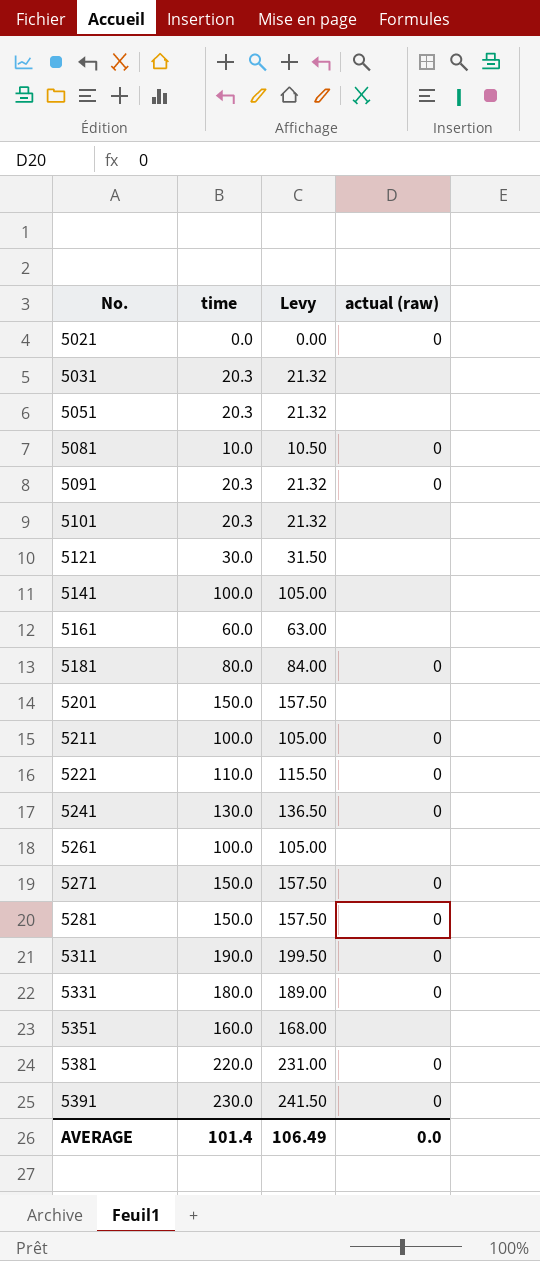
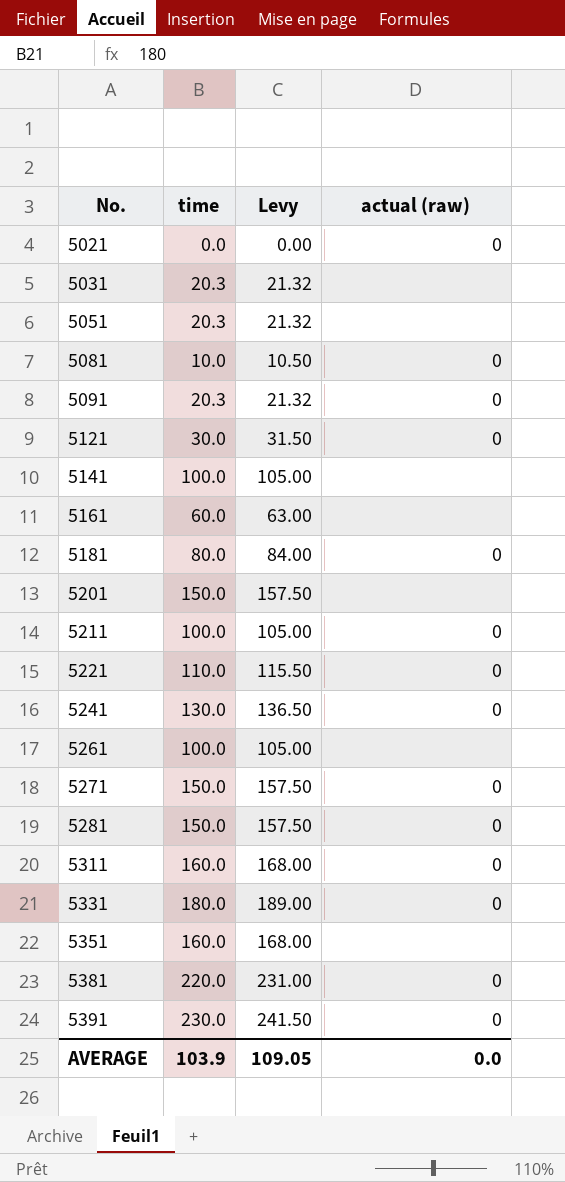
row 5101: 20.3 | 21.32 | none -> none
5121 | actual (raw): none -> 0
5311 | time: 190.0 -> 160.0
5311 | Levy: 199.50 -> 168.00
AVERAGE | time: 101.4 -> 103.9
AVERAGE | Levy: 106.49 -> 109.05

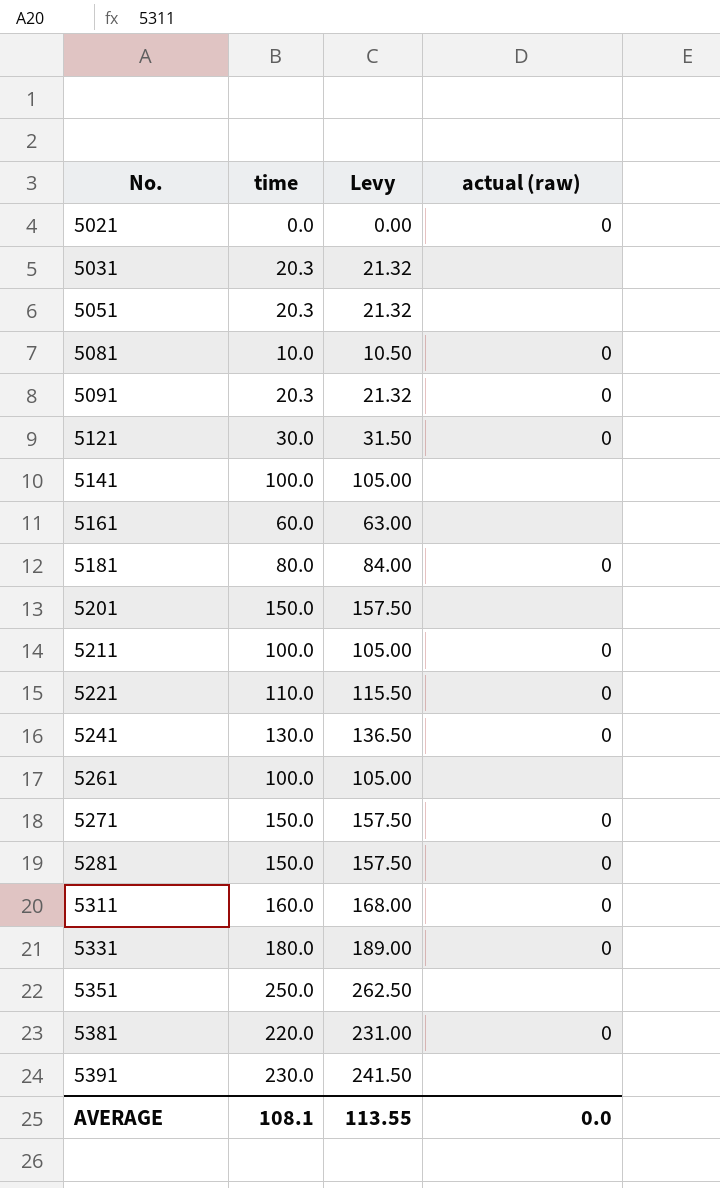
5351 | time: 160.0 -> 250.0
5351 | Levy: 168.00 -> 262.50
5391 | actual (raw): 0 -> none
AVERAGE | time: 103.9 -> 108.1
AVERAGE | Levy: 109.05 -> 113.55

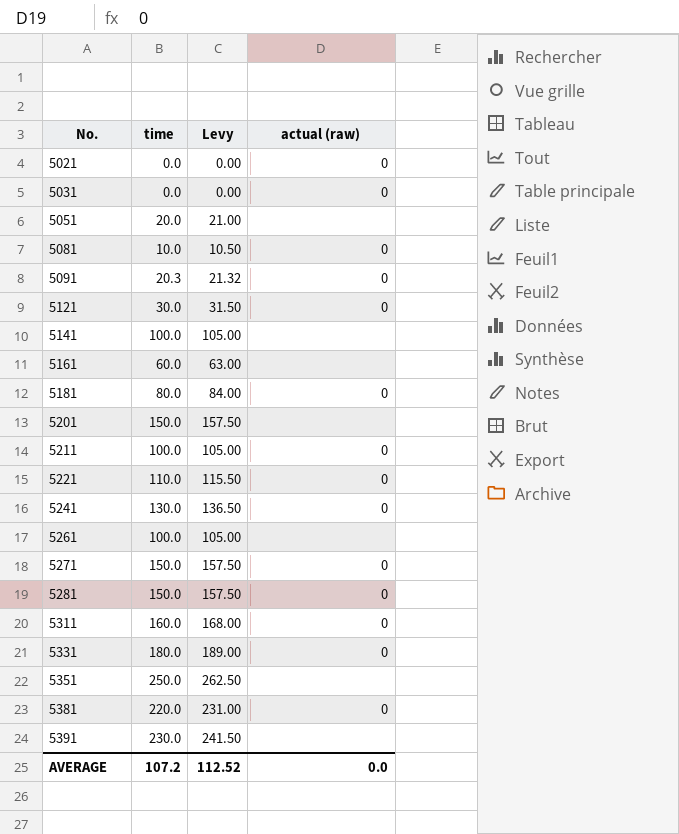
5031 | time: 20.3 -> 0.0
5031 | Levy: 21.32 -> 0.00
5031 | actual (raw): none -> 0
5051 | time: 20.3 -> 20.0
5051 | Levy: 21.32 -> 21.00
AVERAGE | time: 108.1 -> 107.2
AVERAGE | Levy: 113.55 -> 112.52

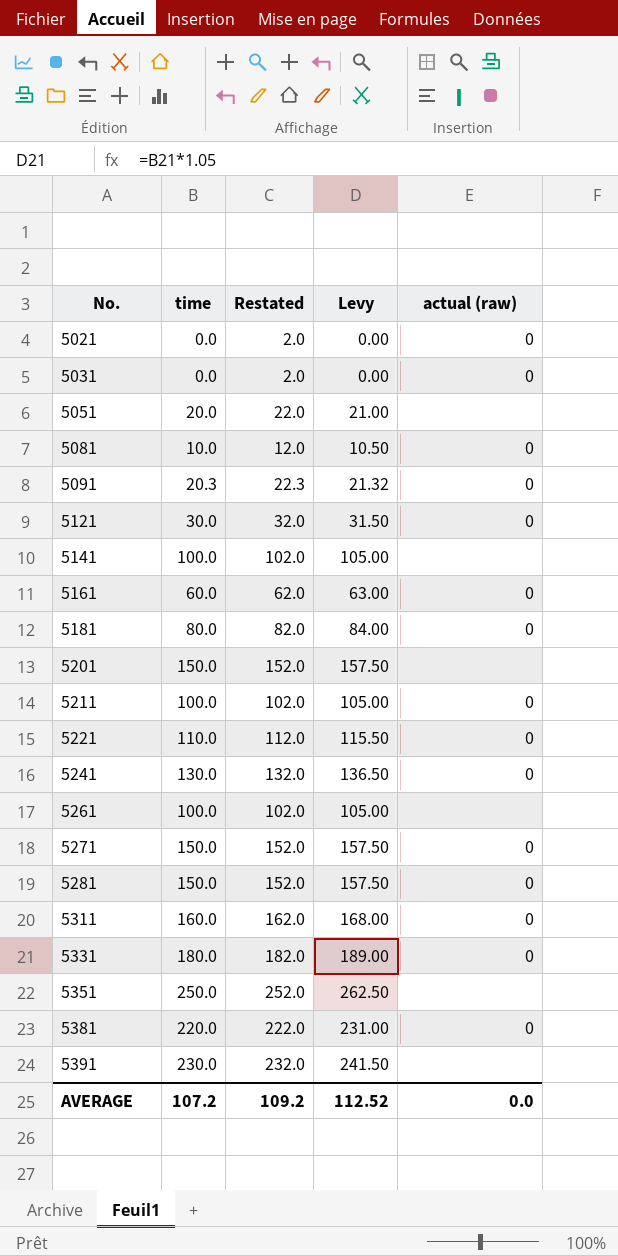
column Restated | formula: none -> [time] + 2
5161 | actual (raw): none -> 0

